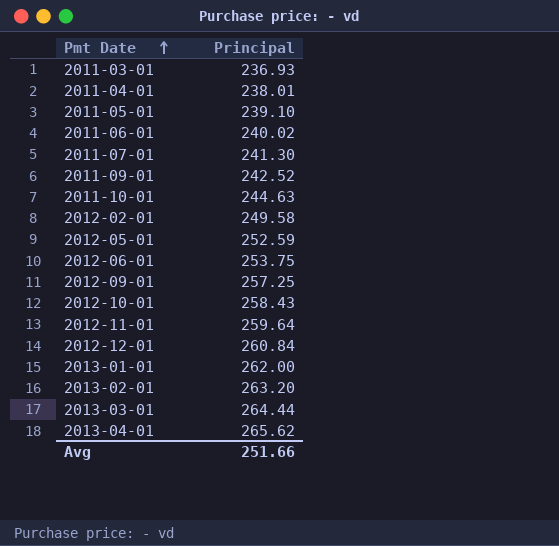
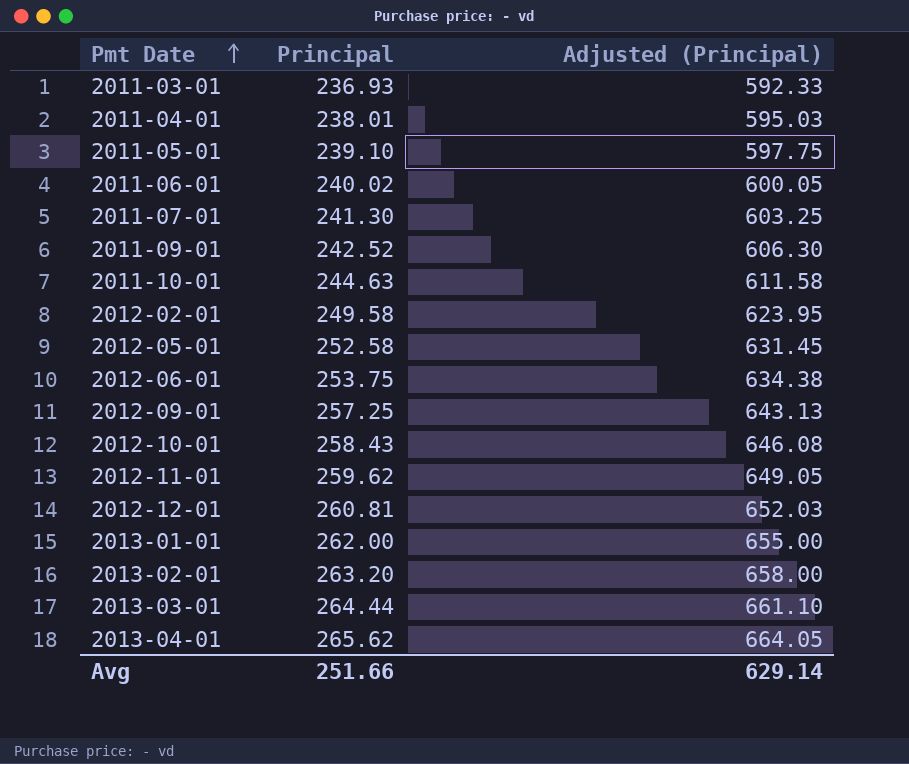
column Adjusted (Principal) | formula: none -> [Principal] * 2.5
2012-05-01 | Principal: 252.59 -> 252.58
2012-11-01 | Principal: 259.64 -> 259.62
2012-12-01 | Principal: 260.84 -> 260.81

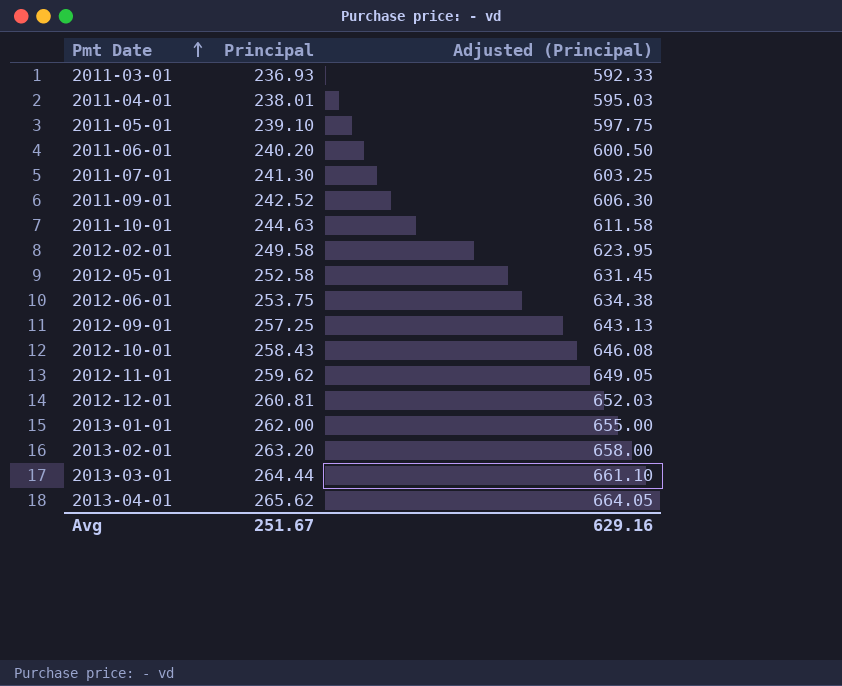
2011-06-01 | Principal: 240.02 -> 240.20
2011-06-01 | Adjusted (Principal): 600.05 -> 600.50
Avg | Principal: 251.66 -> 251.67
Avg | Adjusted (Principal): 629.14 -> 629.16

